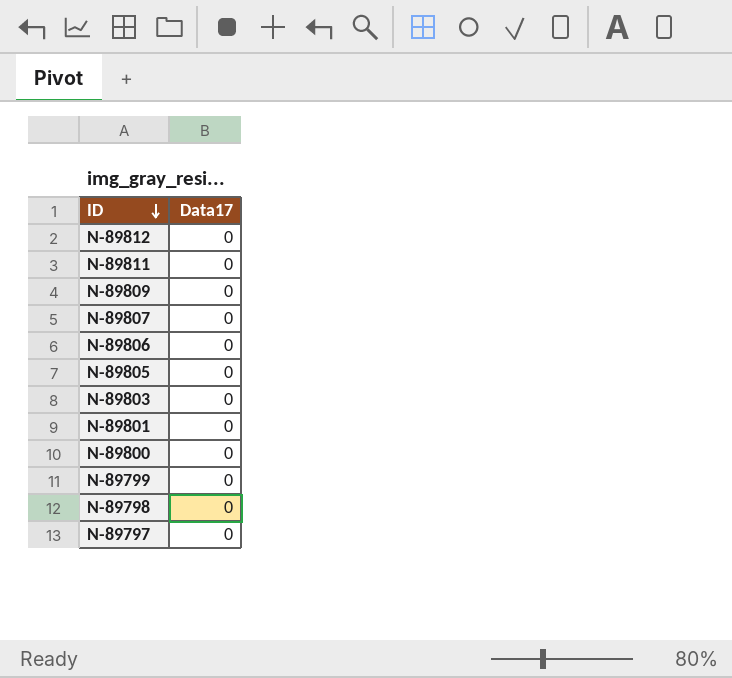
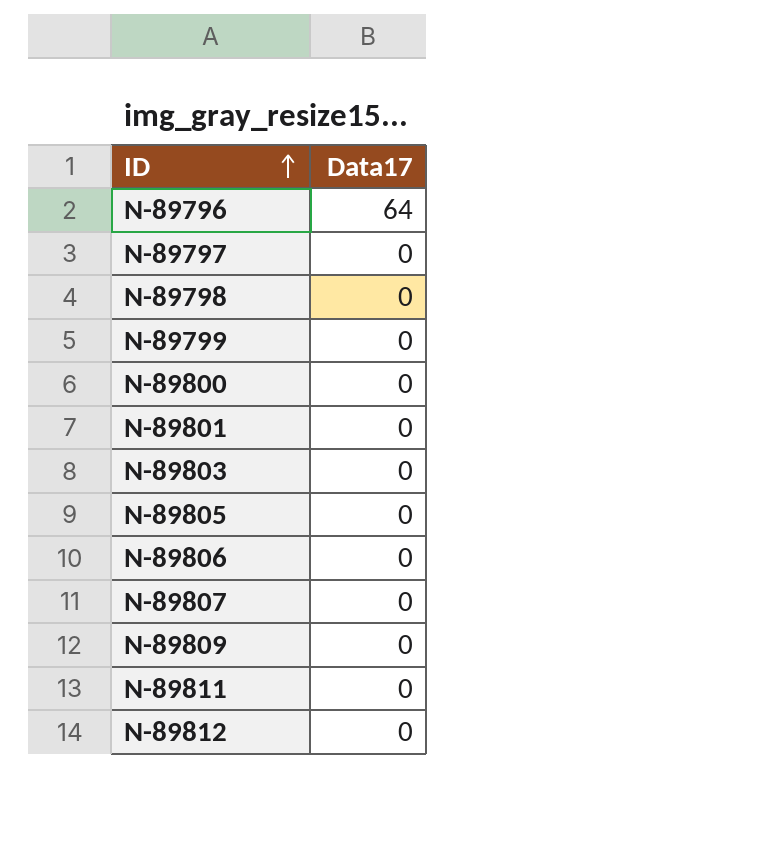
row order: ID descending -> ID ascending
row N-89796: none -> 64

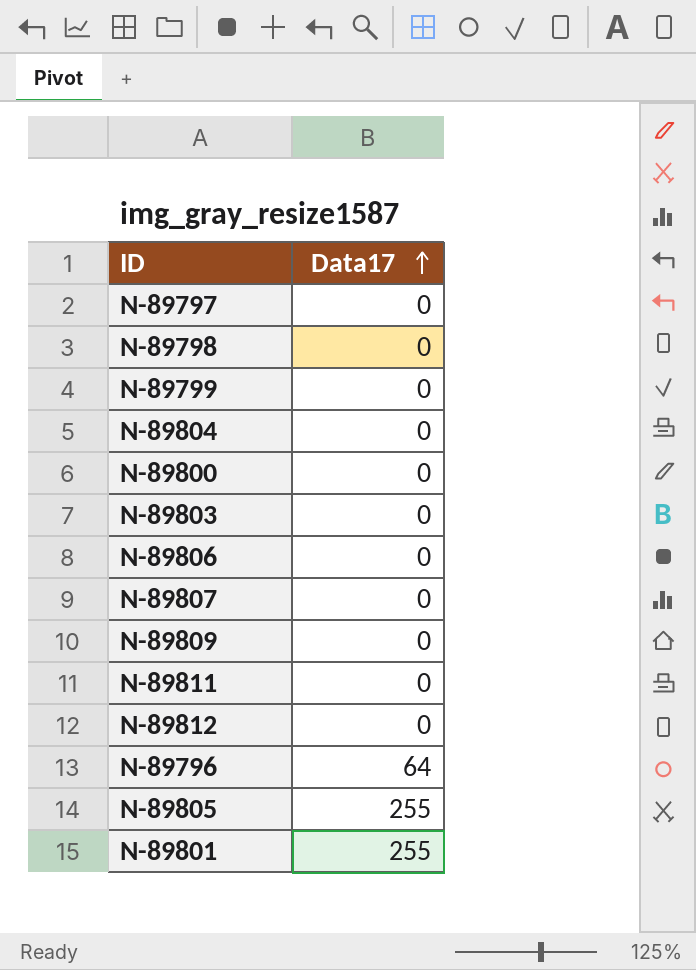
row order: ID ascending -> Data17 ascending
row N-89804: none -> 0
N-89805 | Data17: 0 -> 255
N-89801 | Data17: 0 -> 255

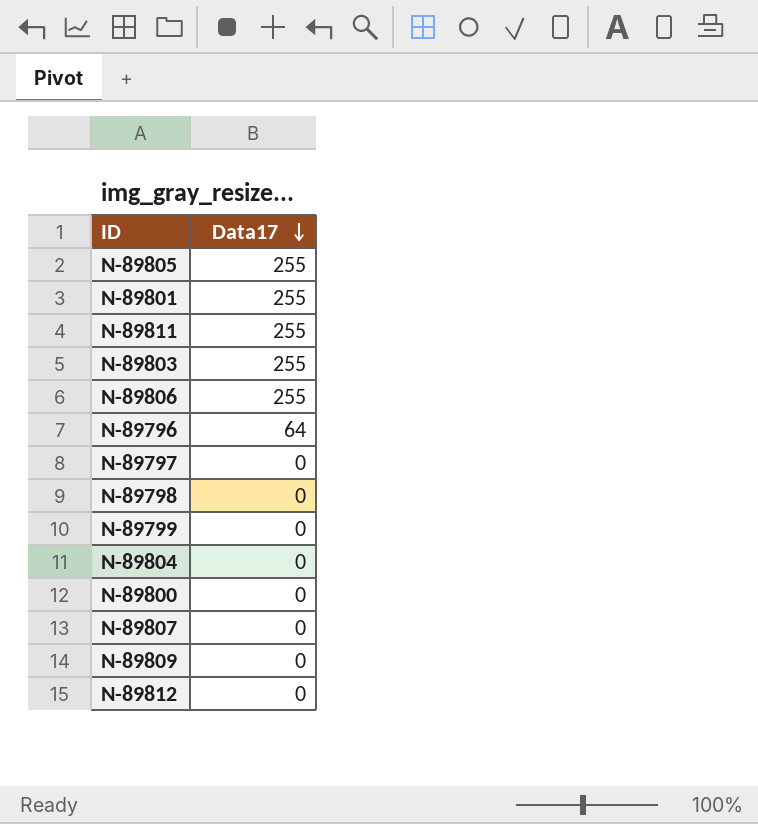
row order: Data17 ascending -> Data17 descending
N-89811 | Data17: 0 -> 255
N-89803 | Data17: 0 -> 255
N-89806 | Data17: 0 -> 255

